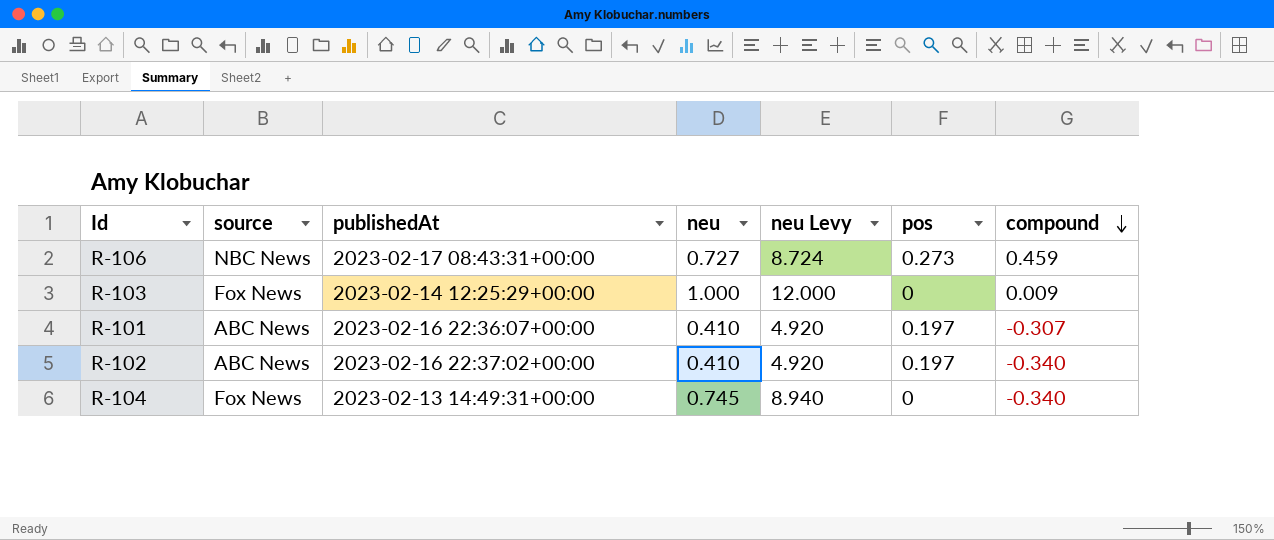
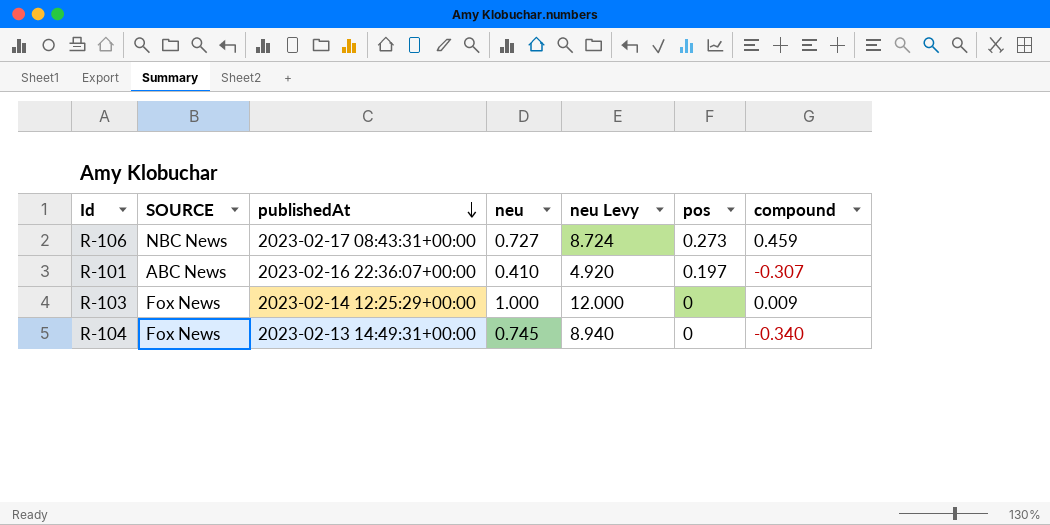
row order: compound descending -> publishedAt descending
column name: source -> SOURCE
row R-102: ABC News | 2023-02-16 22:37:02+00:00 | 0.410 | 4.920 | 0.197 | -0.340 -> none

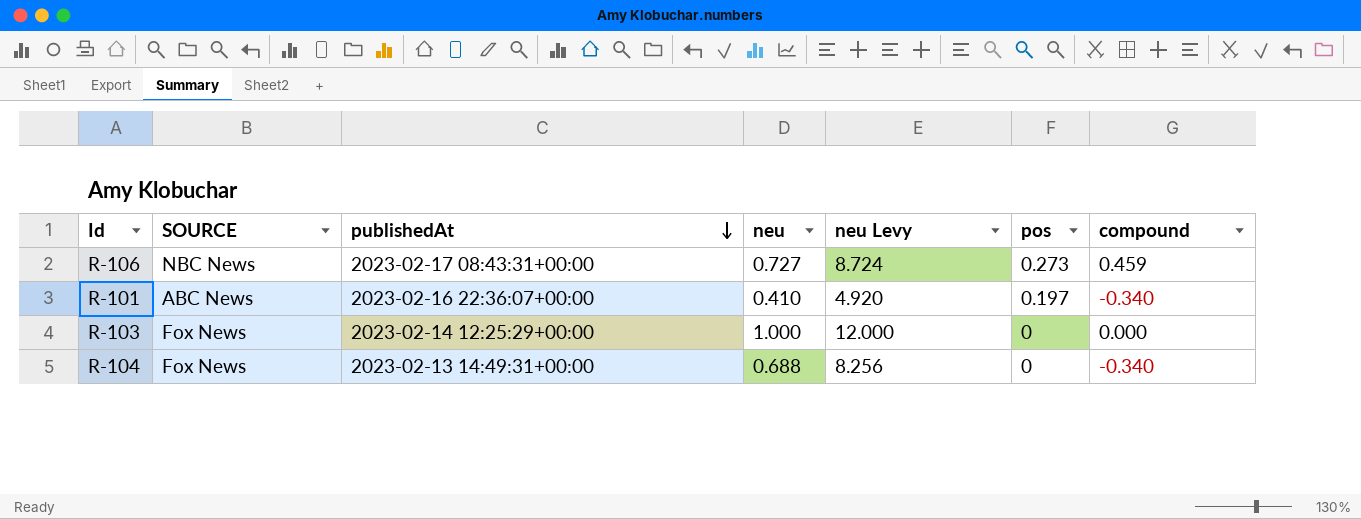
R-101 | compound: -0.307 -> -0.340
R-103 | compound: 0.009 -> 0.000
R-104 | neu: 0.745 -> 0.688
R-104 | neu Levy: 8.940 -> 8.256

